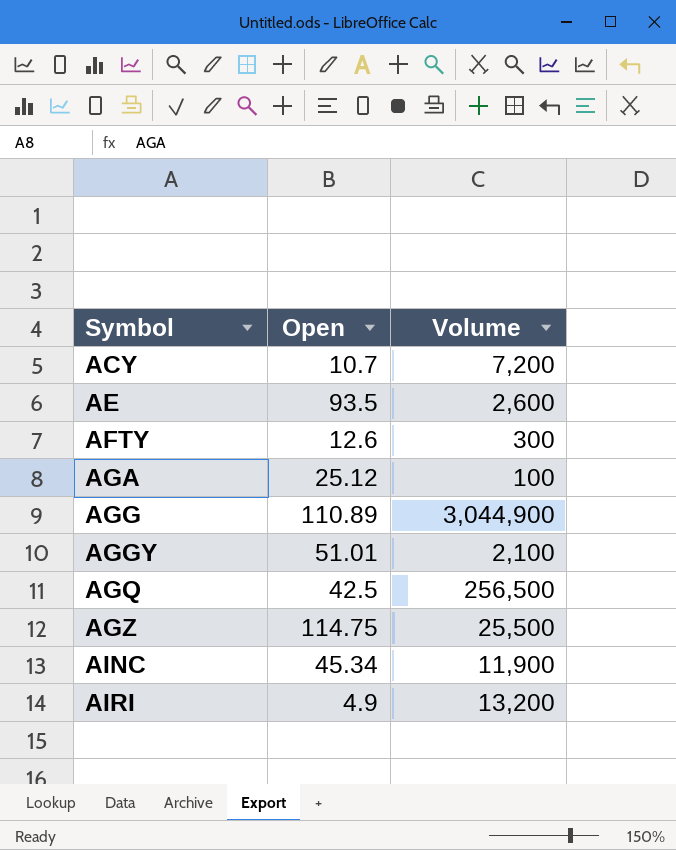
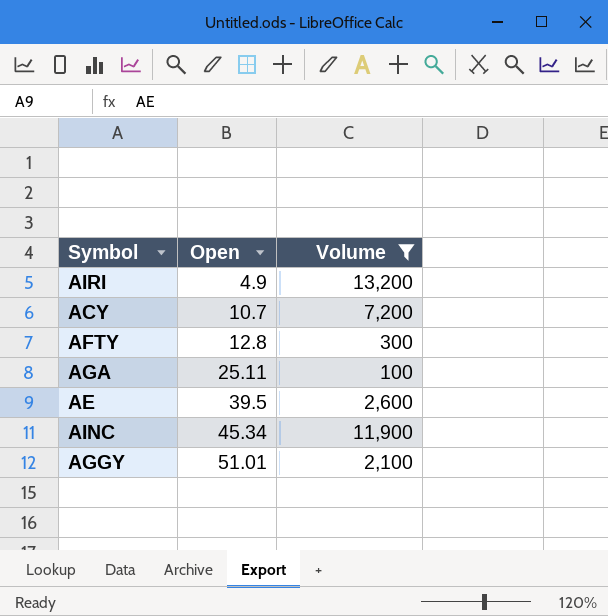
filter: none -> Volume <= 13,200
row order: Symbol ascending -> Open ascending
AFTY | Open: 12.6 -> 12.8
AGA | Open: 25.12 -> 25.11
AE | Open: 93.5 -> 39.5

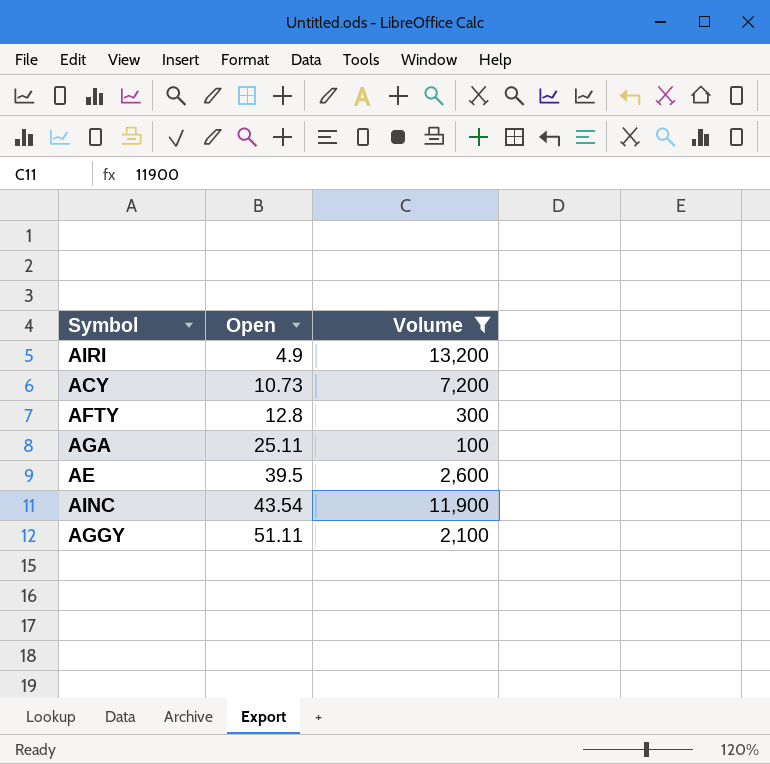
ACY | Open: 10.7 -> 10.73
AINC | Open: 45.34 -> 43.54
AGGY | Open: 51.01 -> 51.11

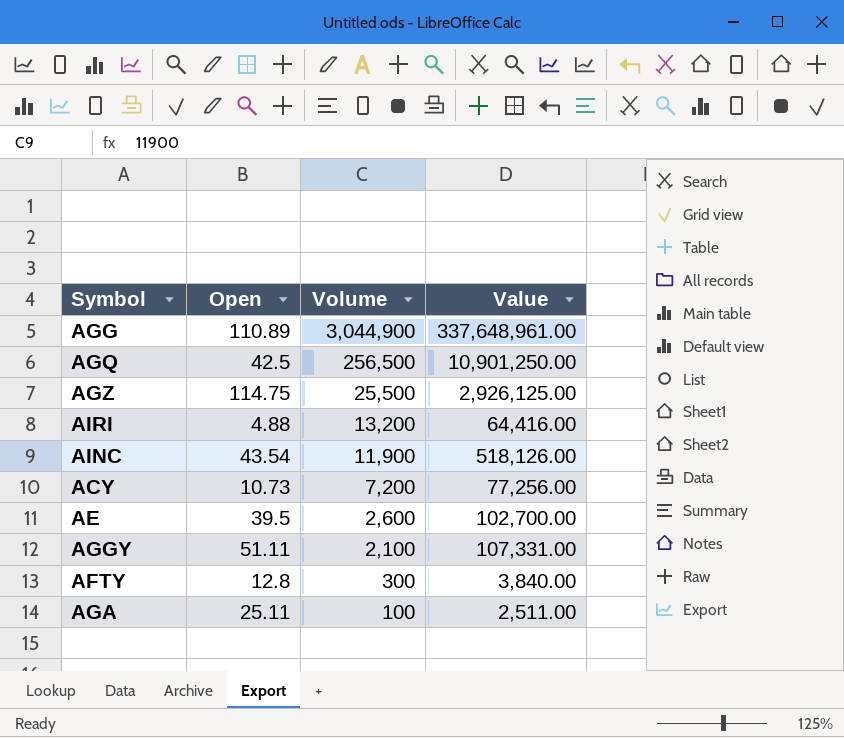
filter: Volume <= 13,200 -> none
row order: Open ascending -> Volume descending
column Value | formula: none -> [Open] * [Volume]
AIRI | Open: 4.9 -> 4.88

